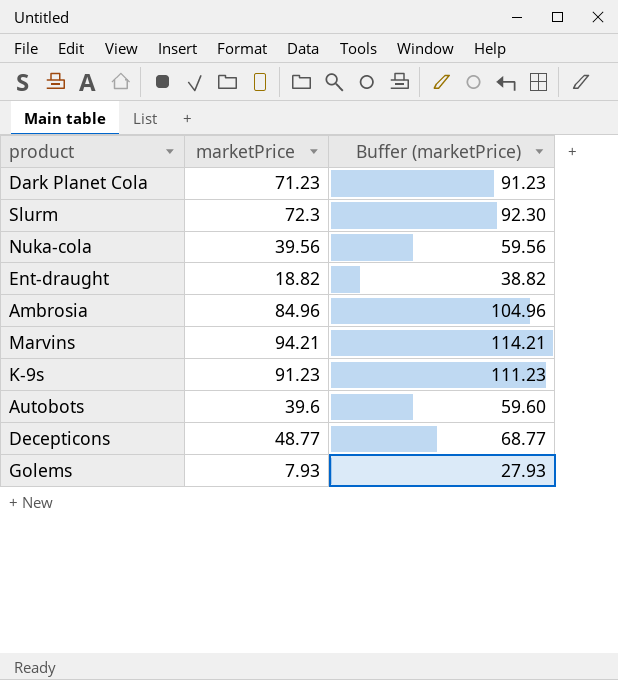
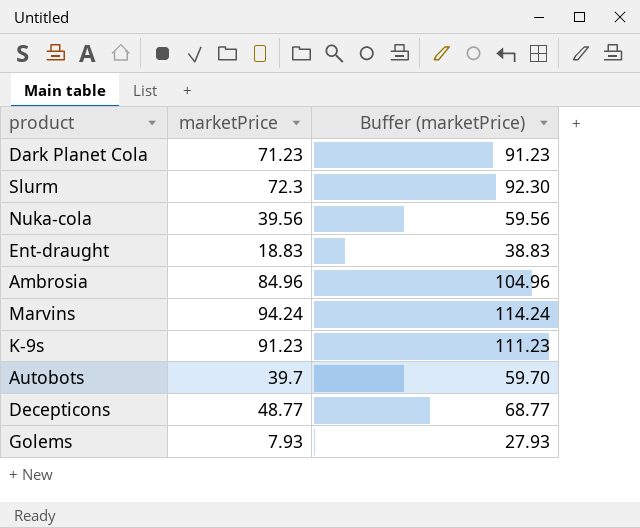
Ent-draught | marketPrice: 18.82 -> 18.83
Ent-draught | Buffer (marketPrice): 38.82 -> 38.83
Marvins | marketPrice: 94.21 -> 94.24
Marvins | Buffer (marketPrice): 114.21 -> 114.24
Autobots | marketPrice: 39.6 -> 39.7
Autobots | Buffer (marketPrice): 59.60 -> 59.70

